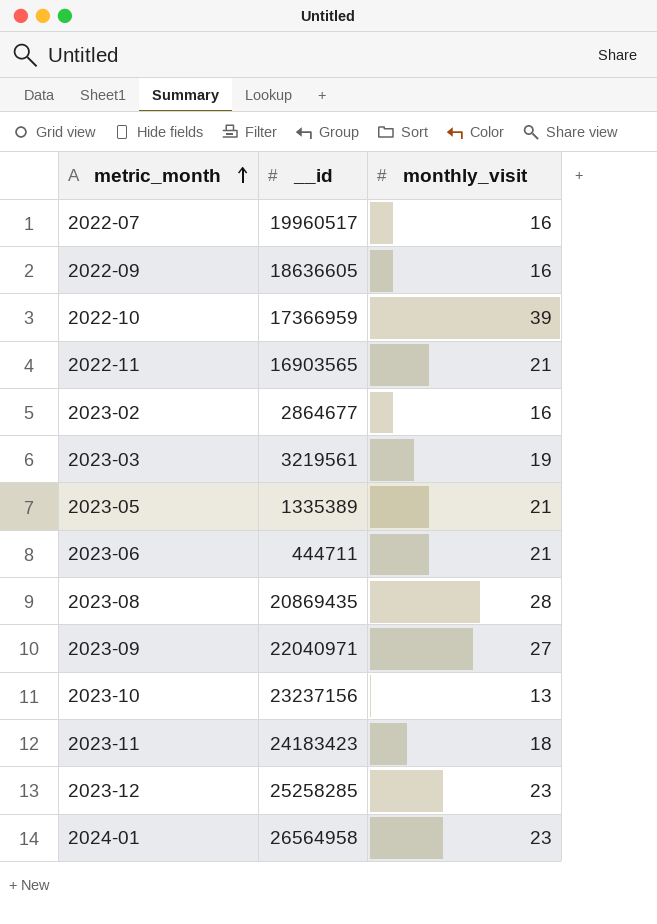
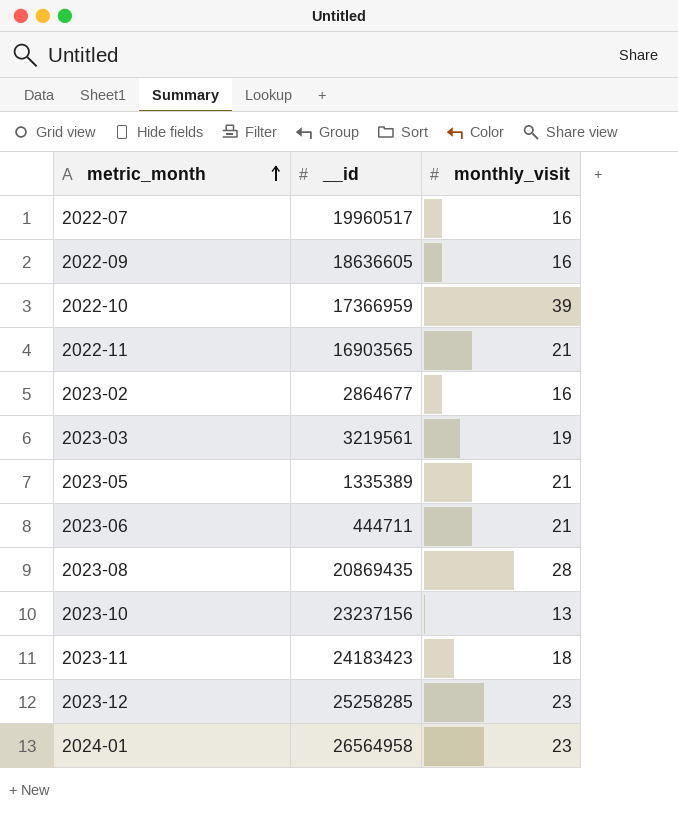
row 2023-09: 22040971 | 27 -> none

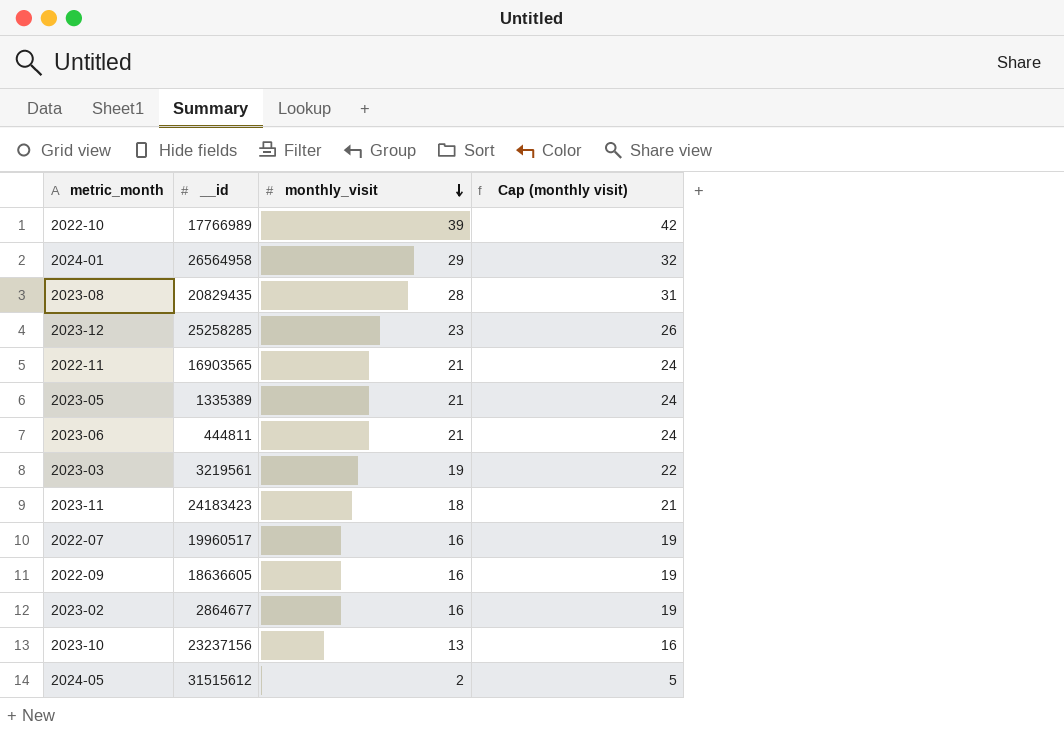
row order: metric_month ascending -> monthly_visit descending
column Cap (monthly visit) | formula: none -> [monthly_visit] + 3
2022-10 | __id: 17366959 -> 17766989
2024-01 | monthly_visit: 23 -> 29
2023-08 | __id: 20869435 -> 20829435
2023-06 | __id: 444711 -> 444811
row 2024-05: none -> 31515612 | 2 | 5

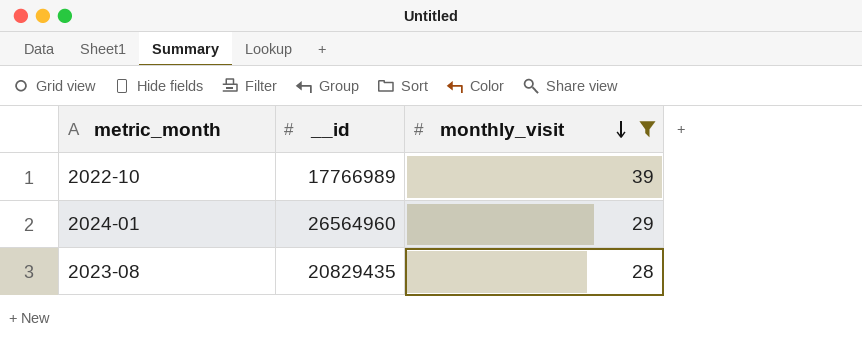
filter: none -> monthly_visit >= 28
column Cap (monthly visit) | formula: [monthly_visit] + 3 -> none
2024-01 | __id: 26564958 -> 26564960

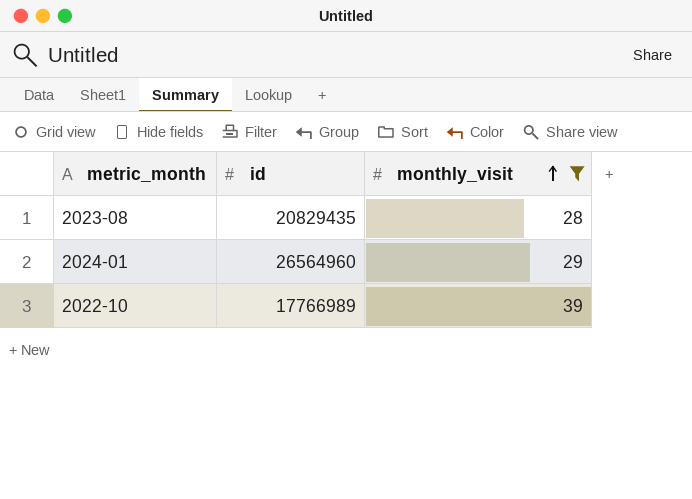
row order: monthly_visit descending -> monthly_visit ascending
column name: __id -> id

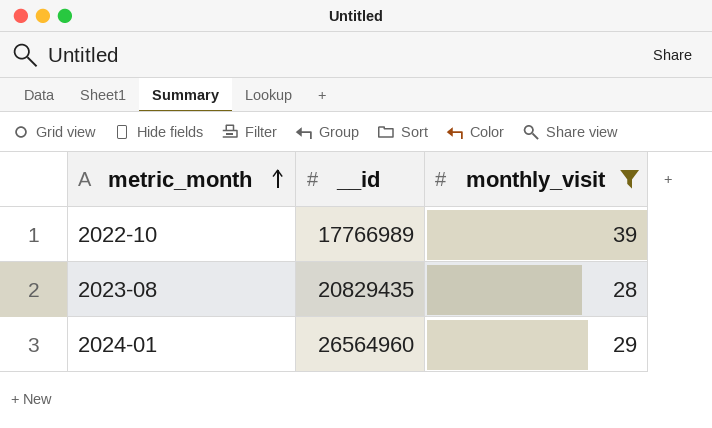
row order: monthly_visit ascending -> metric_month ascending
column name: id -> __id

